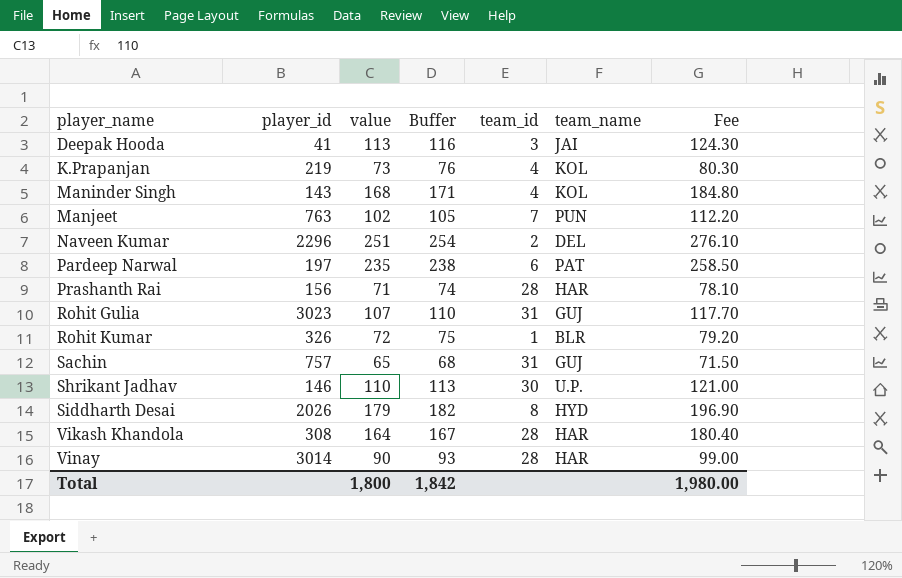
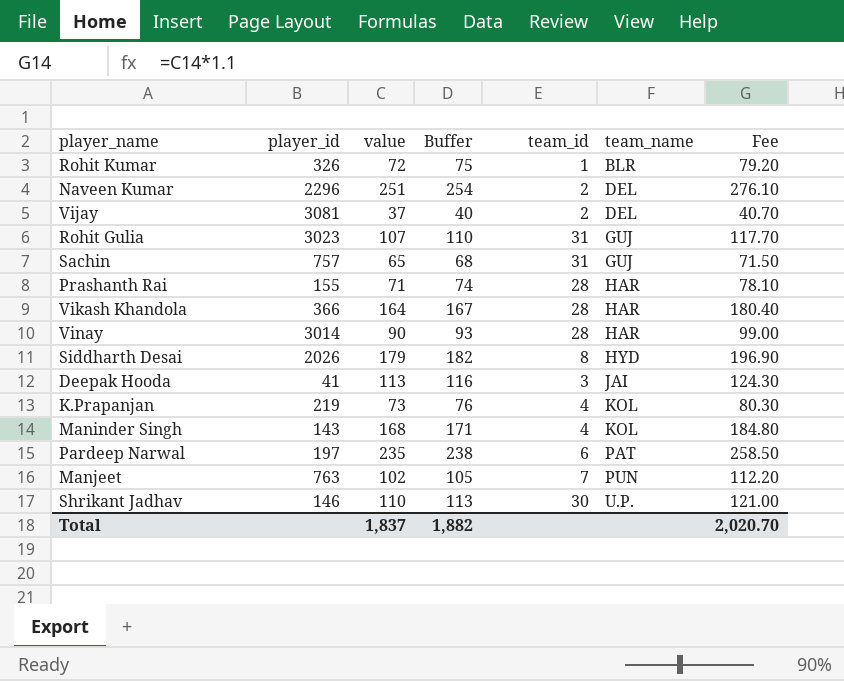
row order: player_name ascending -> team_name ascending
row Vijay: none -> 3081 | 37 | 40 | 2 | DEL | 40.70
Prashanth Rai | player_id: 156 -> 155
Vikash Khandola | player_id: 308 -> 366
Total | value: 1,800 -> 1,837
Total | Buffer: 1,842 -> 1,882
Total | Fee: 1,980.00 -> 2,020.70

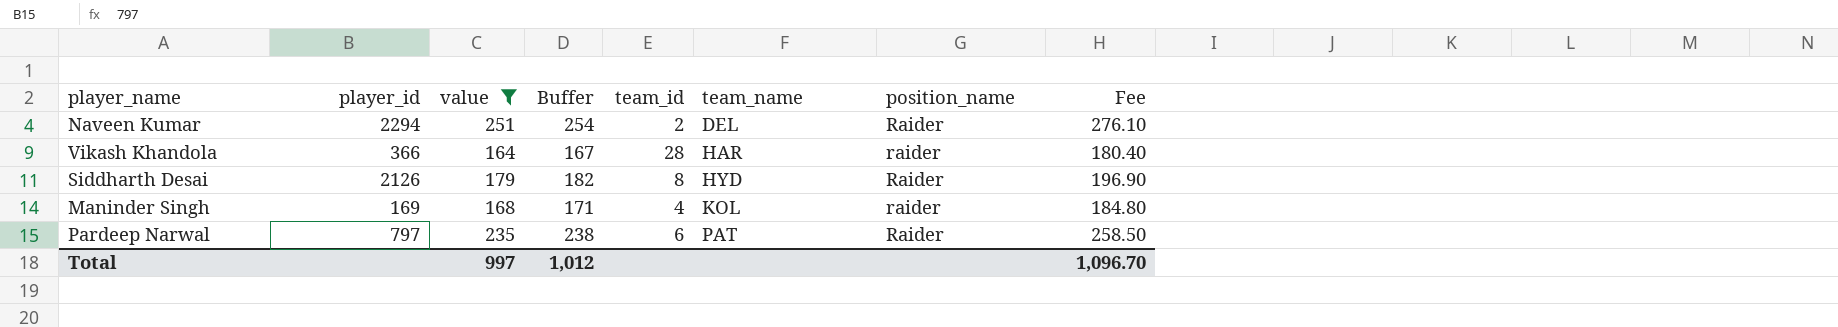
filter: none -> value >= 164
column position_name | position: none -> 7
Naveen Kumar | player_id: 2296 -> 2294
Siddharth Desai | player_id: 2026 -> 2126
Maninder Singh | player_id: 143 -> 169
Pardeep Narwal | player_id: 197 -> 797
Total | value: 1,837 -> 997
Total | Buffer: 1,882 -> 1,012
Total | Fee: 2,020.70 -> 1,096.70

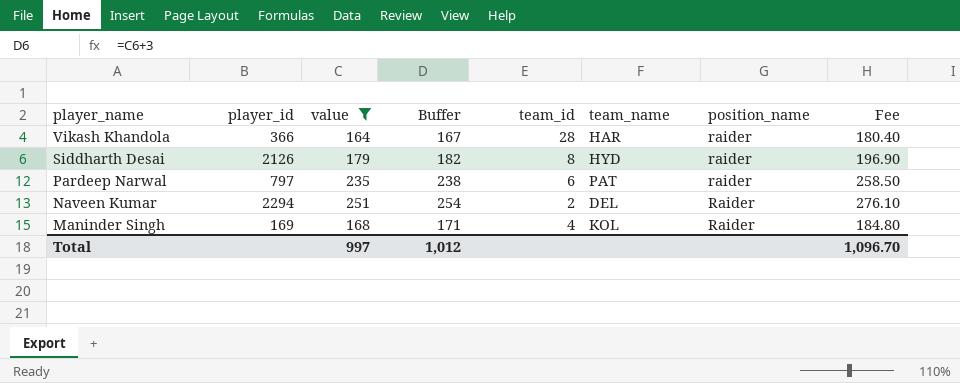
row order: team_name ascending -> player_name descending
Siddharth Desai | position_name: Raider -> raider
Pardeep Narwal | position_name: Raider -> raider
Maninder Singh | position_name: raider -> Raider

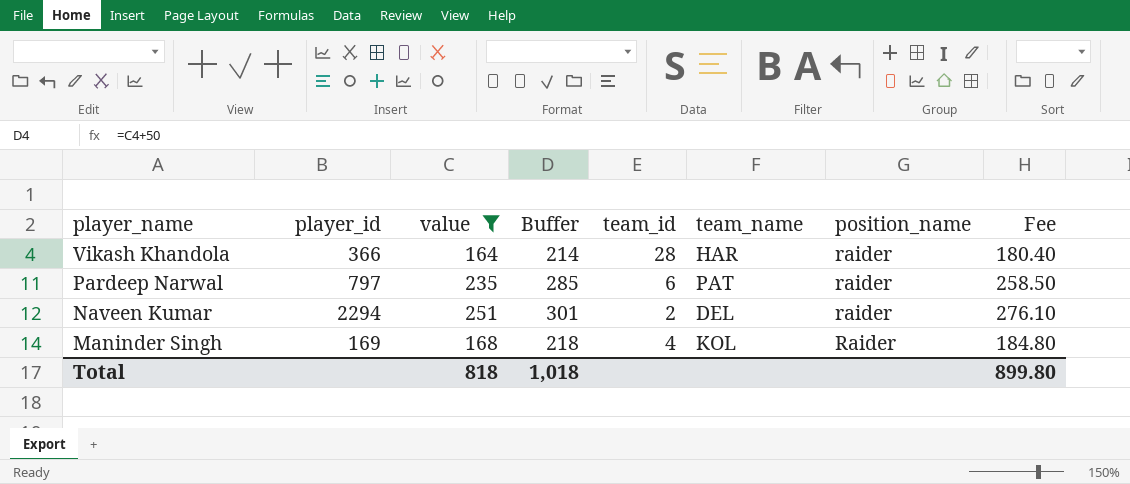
column Buffer | formula: [value] + 3 -> [value] + 50
row Siddharth Desai: 2126 | 179 | 182 | 8 | HYD | raider | 196.90 -> none
Naveen Kumar | position_name: Raider -> raider
Total | value: 997 -> 818
Total | Buffer: 1,012 -> 1,018
Total | Fee: 1,096.70 -> 899.80

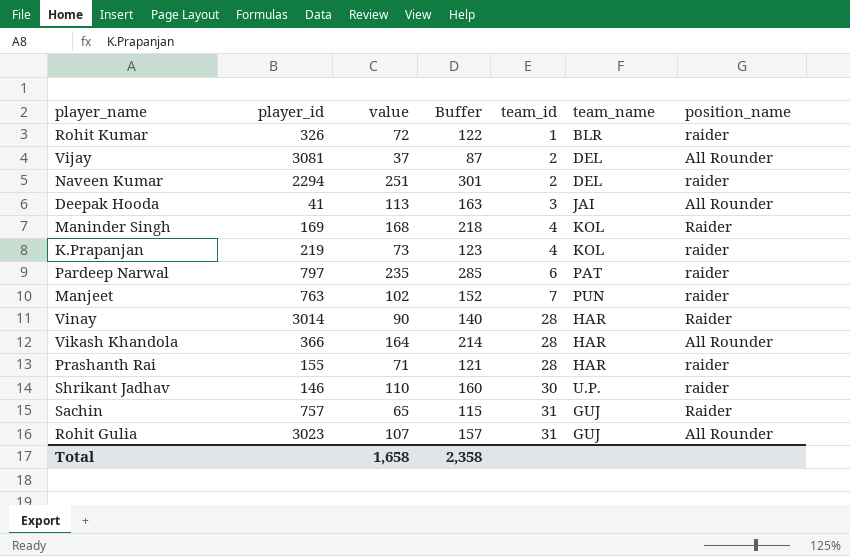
filter: value >= 164 -> none
row order: player_name descending -> team_id ascending
column Fee | formula: [value] * 1.1 -> none
Vikash Khandola | position_name: raider -> All Rounder
Total | value: 818 -> 1,658
Total | Buffer: 1,018 -> 2,358

